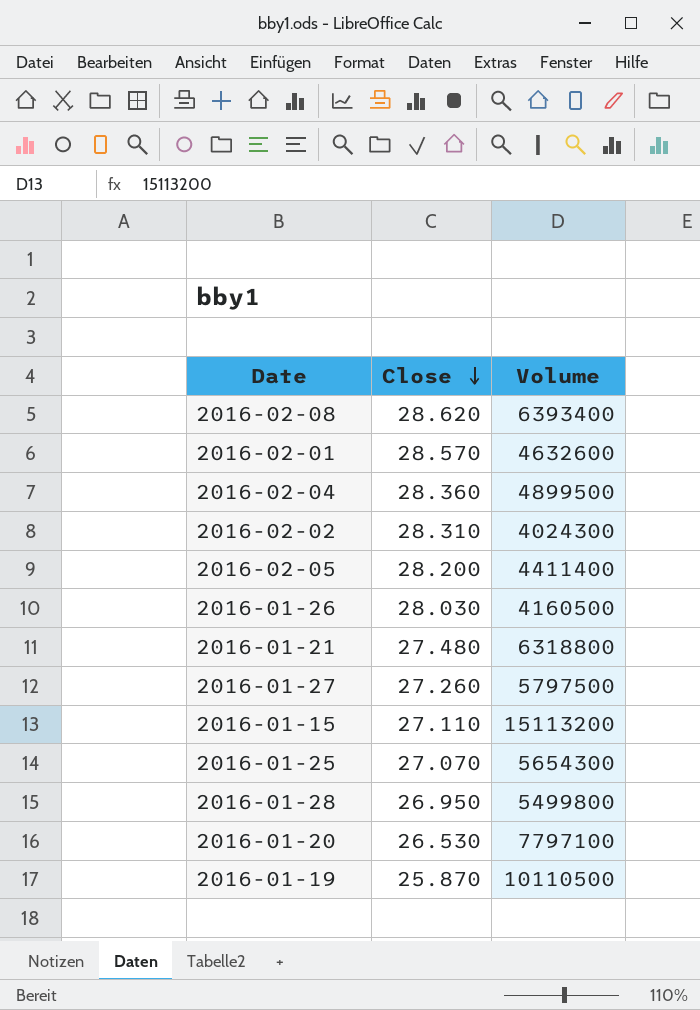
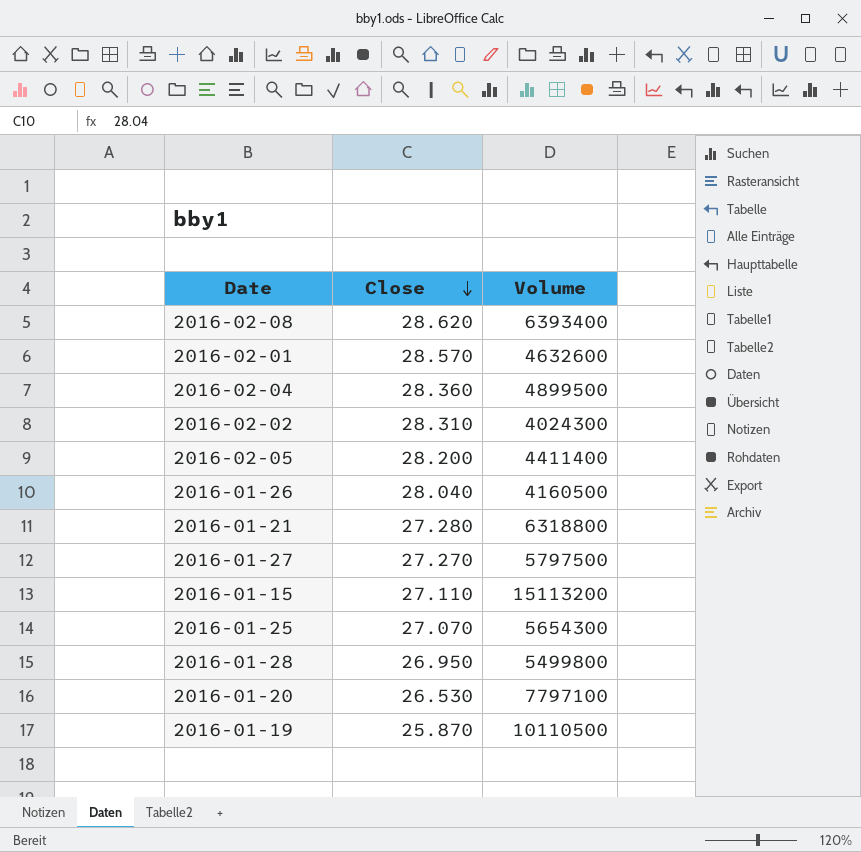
2016-01-26 | Close: 28.030 -> 28.040
2016-01-21 | Close: 27.480 -> 27.280
2016-01-27 | Close: 27.260 -> 27.270

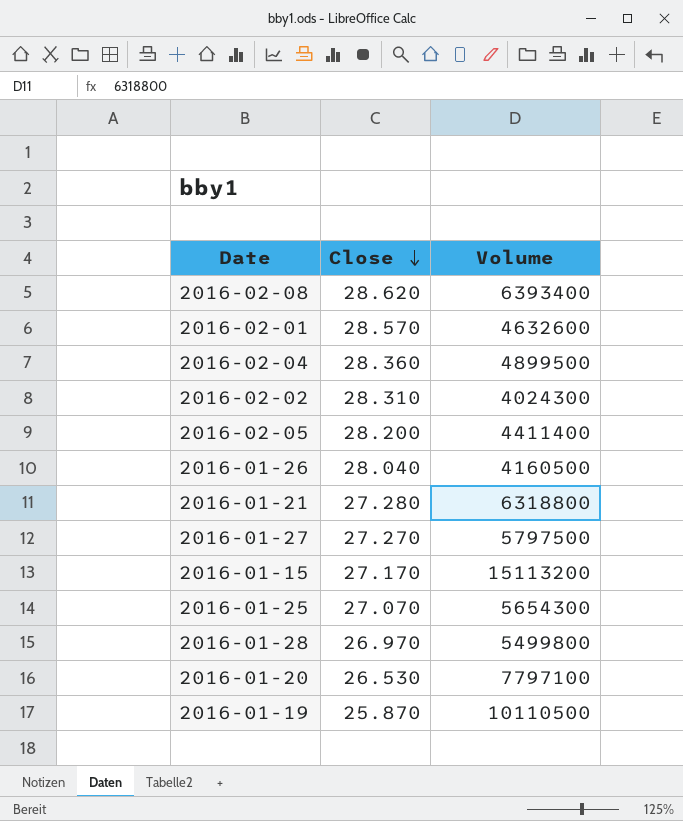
2016-01-15 | Close: 27.110 -> 27.170
2016-01-28 | Close: 26.950 -> 26.970

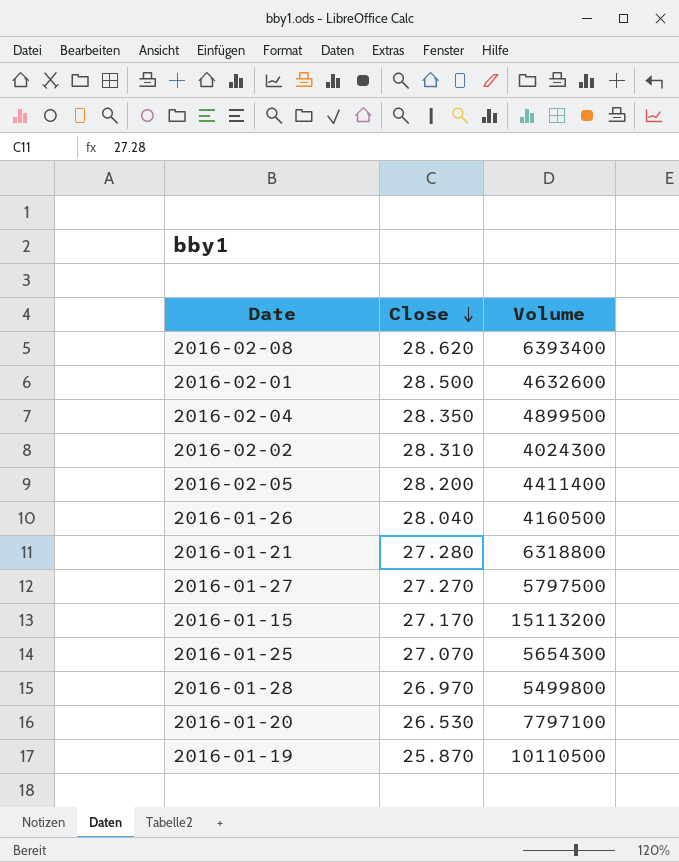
2016-02-01 | Close: 28.570 -> 28.500
2016-02-04 | Close: 28.360 -> 28.350

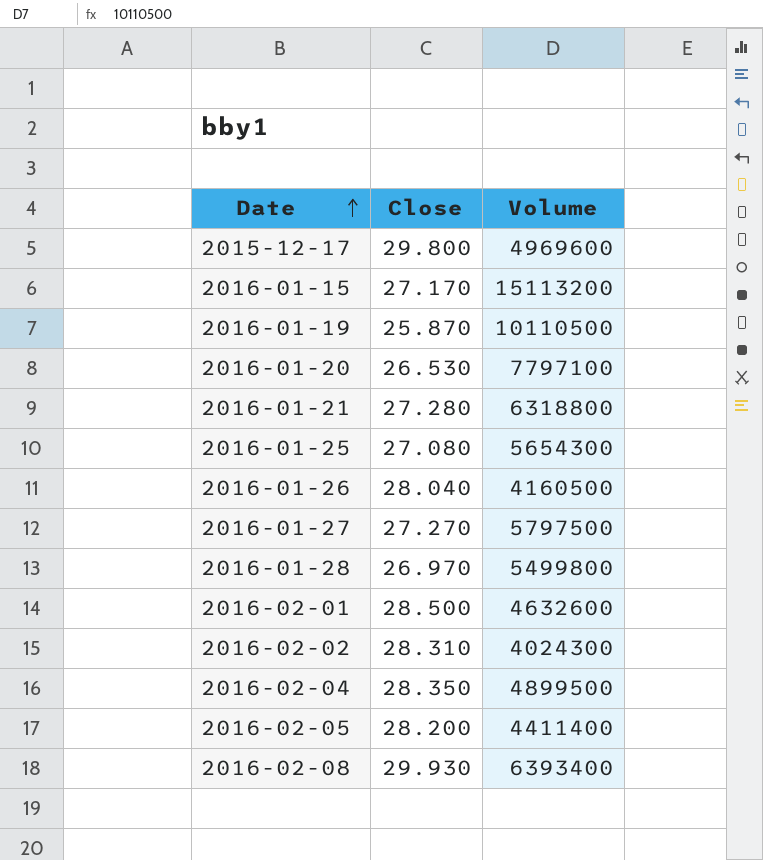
row order: Close descending -> Date ascending
row 2015-12-17: none -> 29.800 | 4969600
2016-01-25 | Close: 27.070 -> 27.080
2016-02-08 | Close: 28.620 -> 29.930

